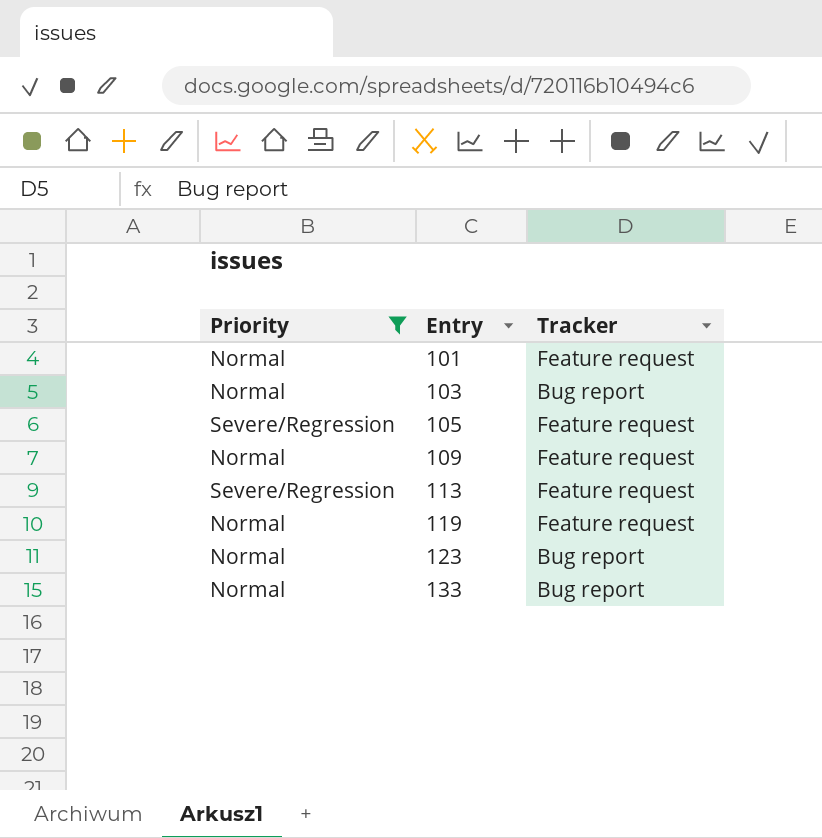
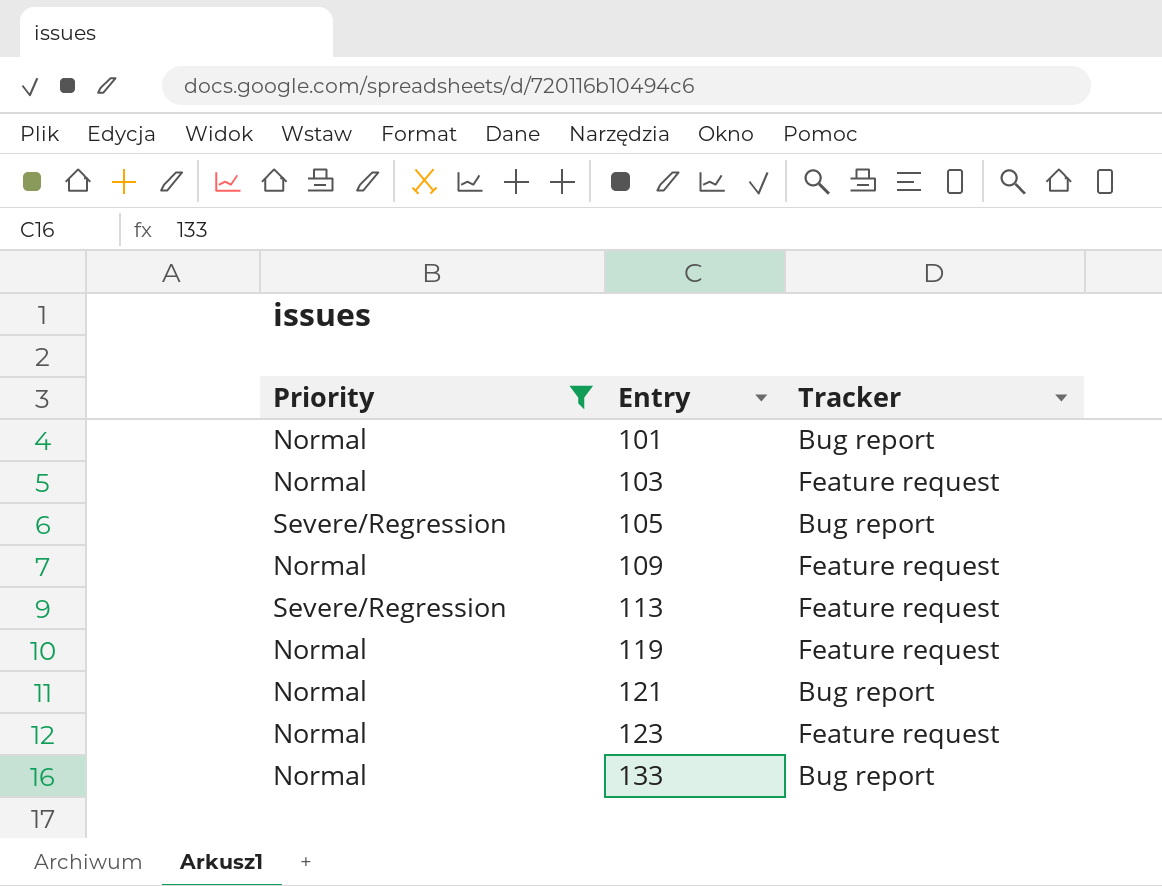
101 | Tracker: Feature request -> Bug report
103 | Tracker: Bug report -> Feature request
105 | Tracker: Feature request -> Bug report
row 121: none -> Normal | Bug report
123 | Tracker: Bug report -> Feature request

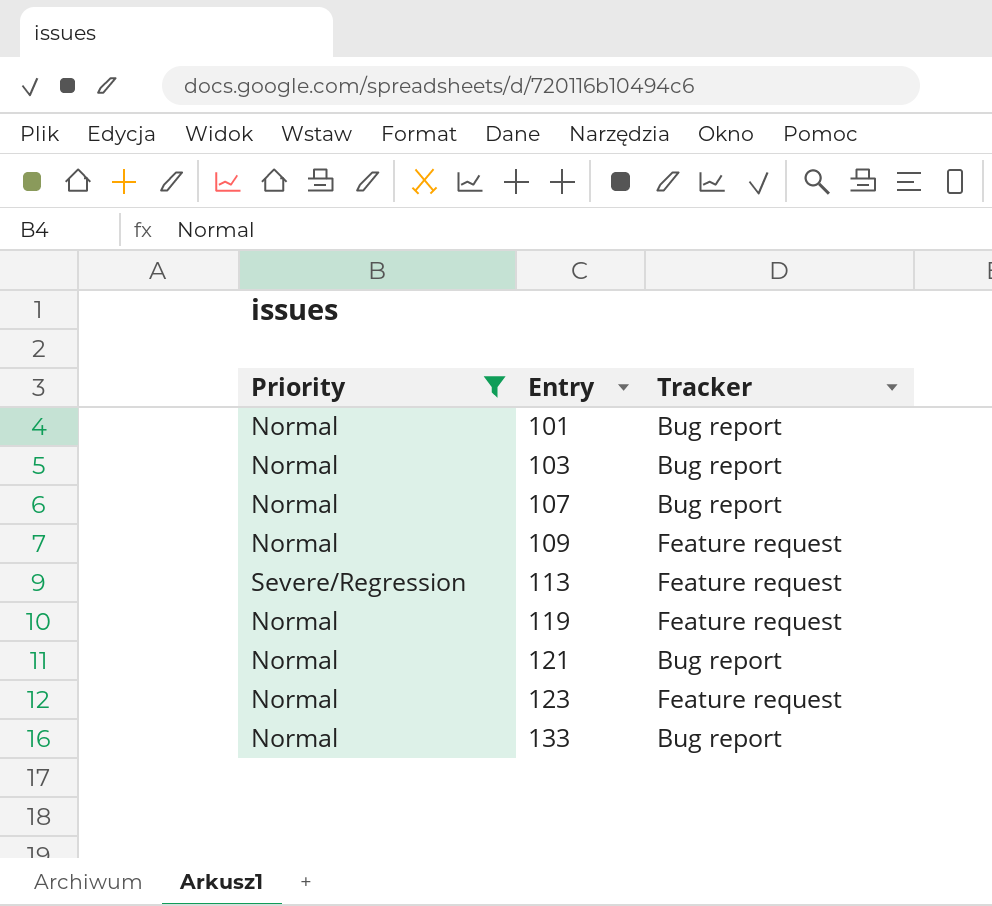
row 105: Severe/Regression | Bug report -> none
103 | Tracker: Feature request -> Bug report
row 107: none -> Normal | Bug report

